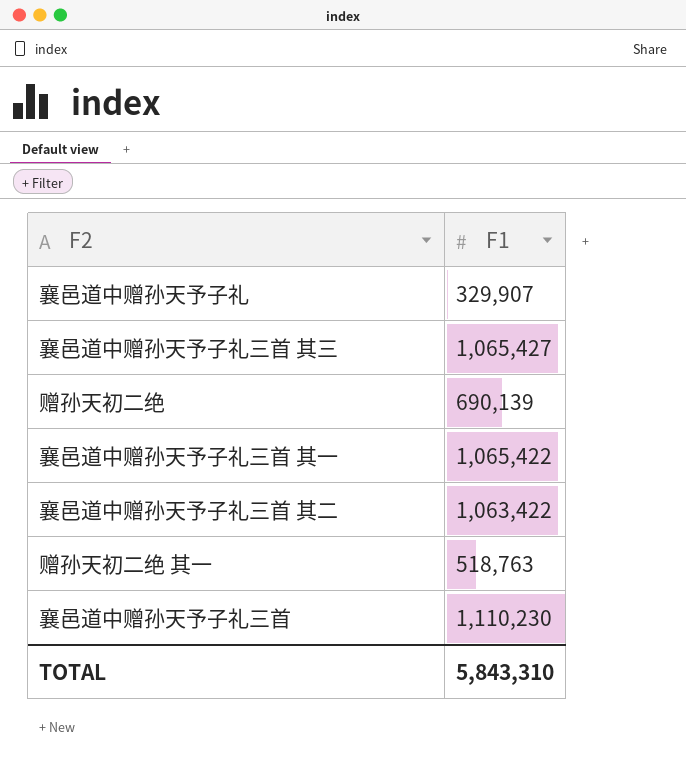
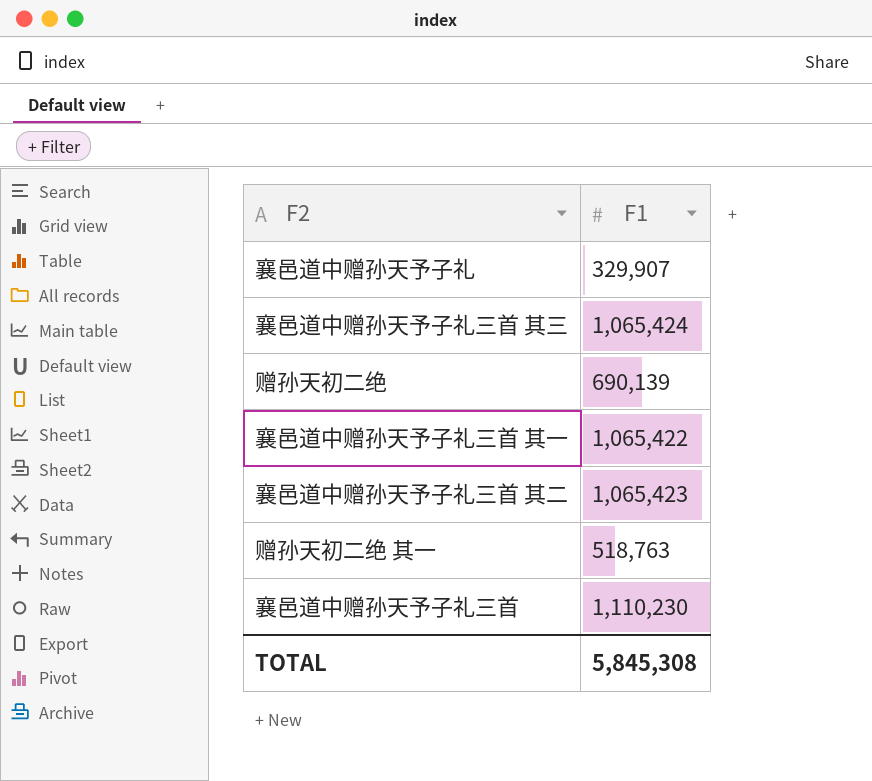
襄邑道中赠孙天予子礼三首 其三 | F1: 1,065,427 -> 1,065,424
襄邑道中赠孙天予子礼三首 其二 | F1: 1,063,422 -> 1,065,423
TOTAL | F1: 5,843,310 -> 5,845,308

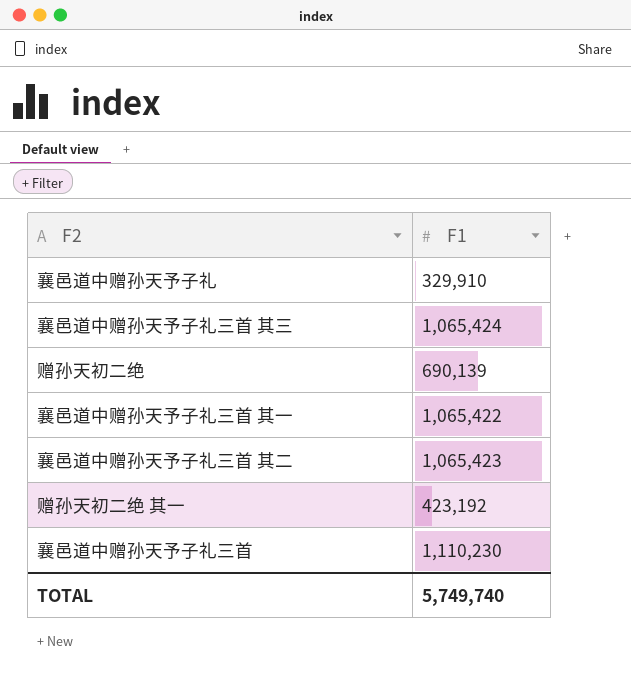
襄邑道中赠孙天予子礼 | F1: 329,907 -> 329,910
赠孙天初二绝 其一 | F1: 518,763 -> 423,192
TOTAL | F1: 5,845,308 -> 5,749,740

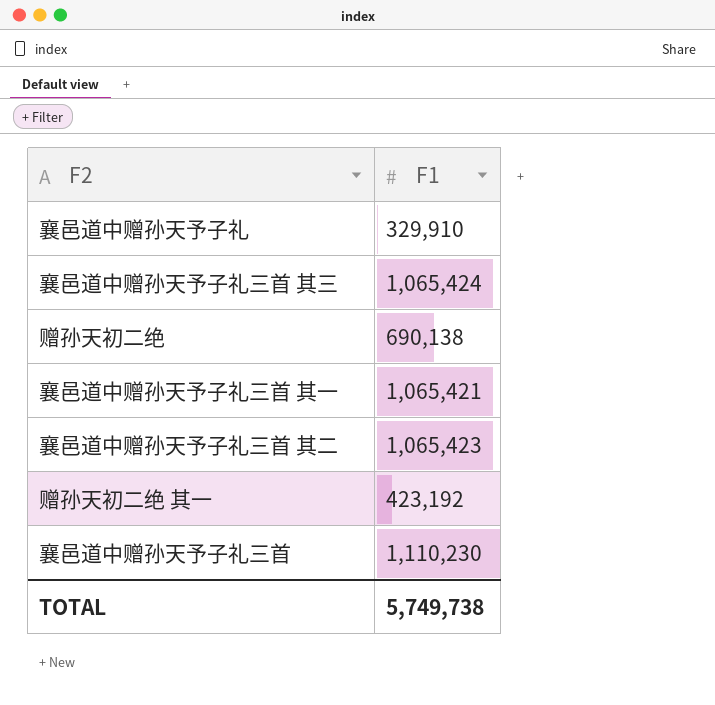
赠孙天初二绝 | F1: 690,139 -> 690,138
襄邑道中赠孙天予子礼三首 其一 | F1: 1,065,422 -> 1,065,421
TOTAL | F1: 5,749,740 -> 5,749,738

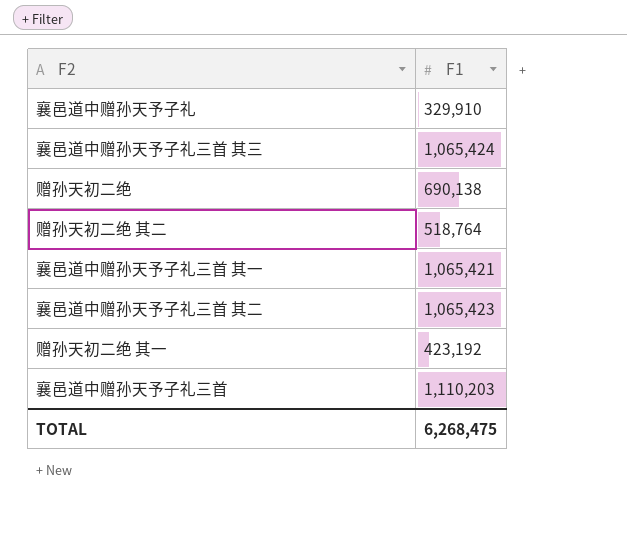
row 赠孙天初二绝 其二: none -> 518,764
襄邑道中赠孙天予子礼三首 | F1: 1,110,230 -> 1,110,203
TOTAL | F1: 5,749,738 -> 6,268,475

